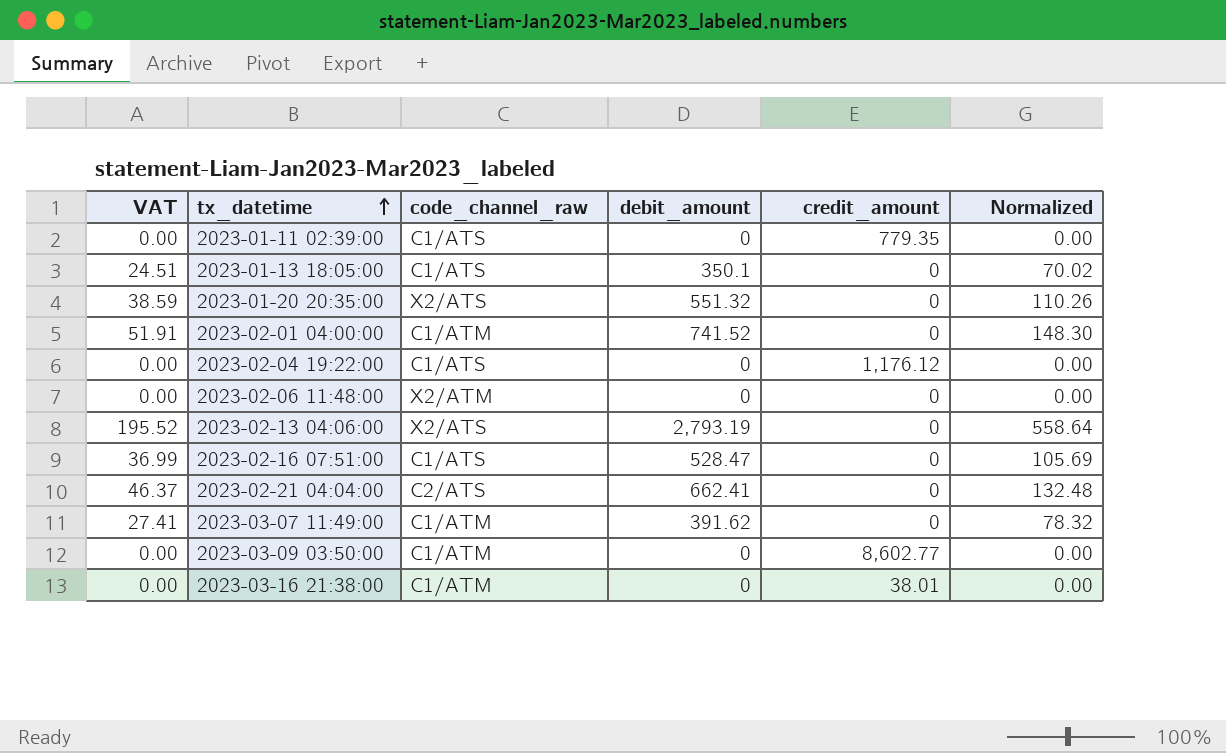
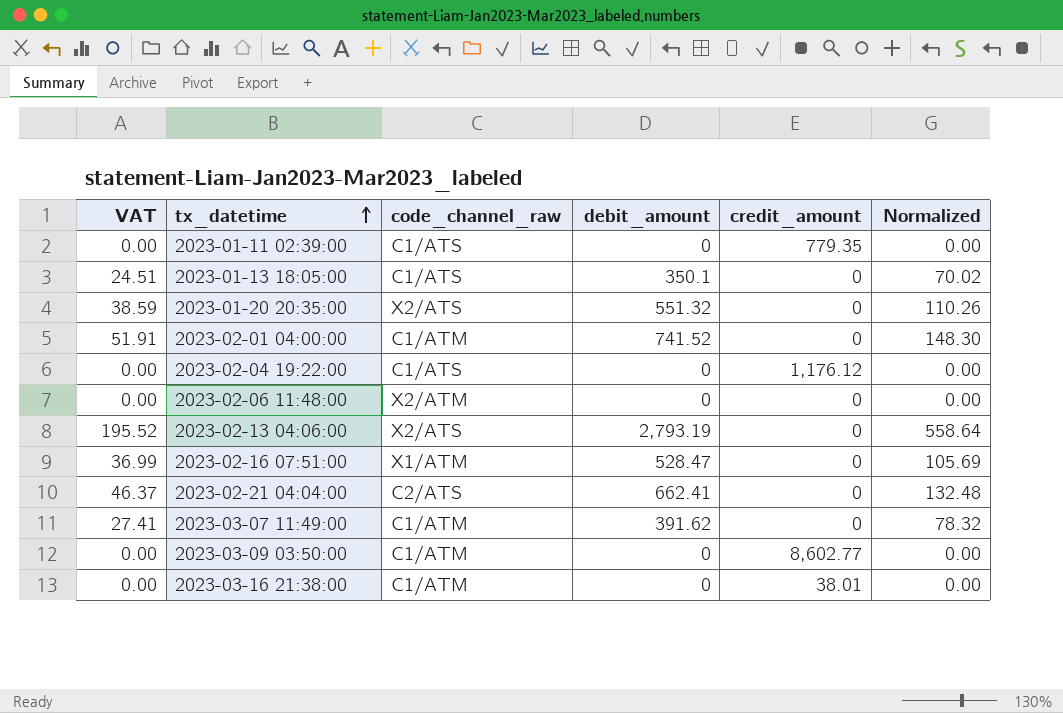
2023-02-16 07:51:00 | code_channel_raw: C1/ATS -> X1/ATM

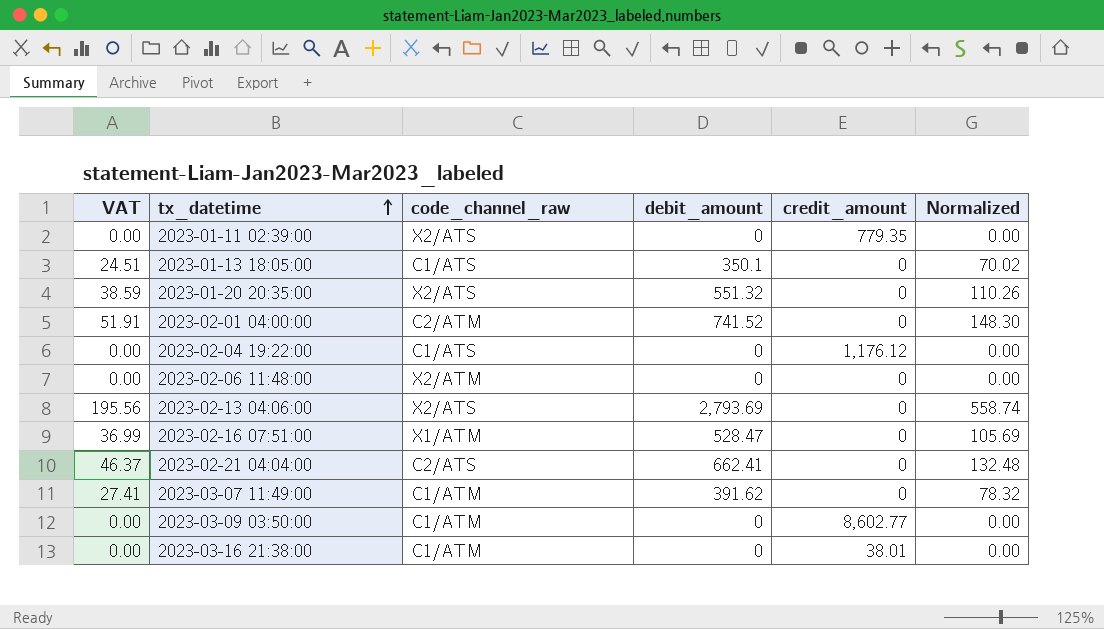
2023-01-11 02:39:00 | code_channel_raw: C1/ATS -> X2/ATS
2023-02-01 04:00:00 | code_channel_raw: C1/ATM -> C2/ATM
2023-02-13 04:06:00 | VAT: 195.52 -> 195.56
2023-02-13 04:06:00 | debit_amount: 2,793.19 -> 2,793.69
2023-02-13 04:06:00 | Normalized: 558.64 -> 558.74

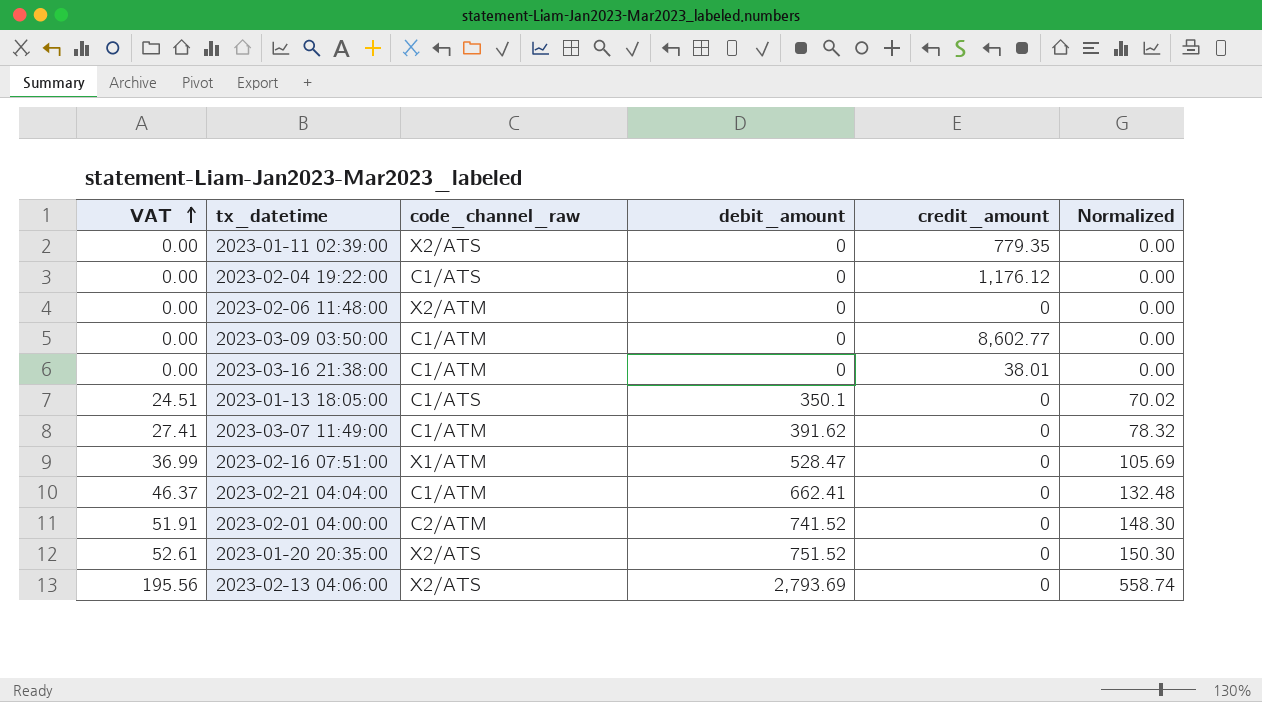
row order: tx_datetime ascending -> VAT ascending
2023-02-21 04:04:00 | code_channel_raw: C2/ATS -> C1/ATM
2023-01-20 20:35:00 | VAT: 38.59 -> 52.61
2023-01-20 20:35:00 | debit_amount: 551.32 -> 751.52
2023-01-20 20:35:00 | Normalized: 110.26 -> 150.30

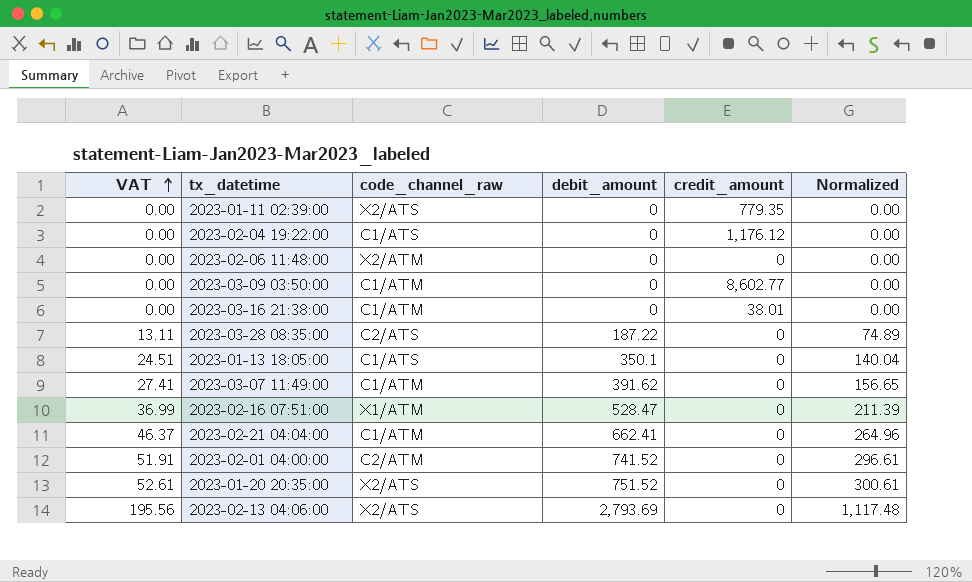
column Normalized | formula: [debit_amount] * 0.2 -> [debit_amount] * 0.4
row 2023-03-28 08:35:00: none -> 13.11 | C2/ATS | 187.22 | 0 | 74.89

